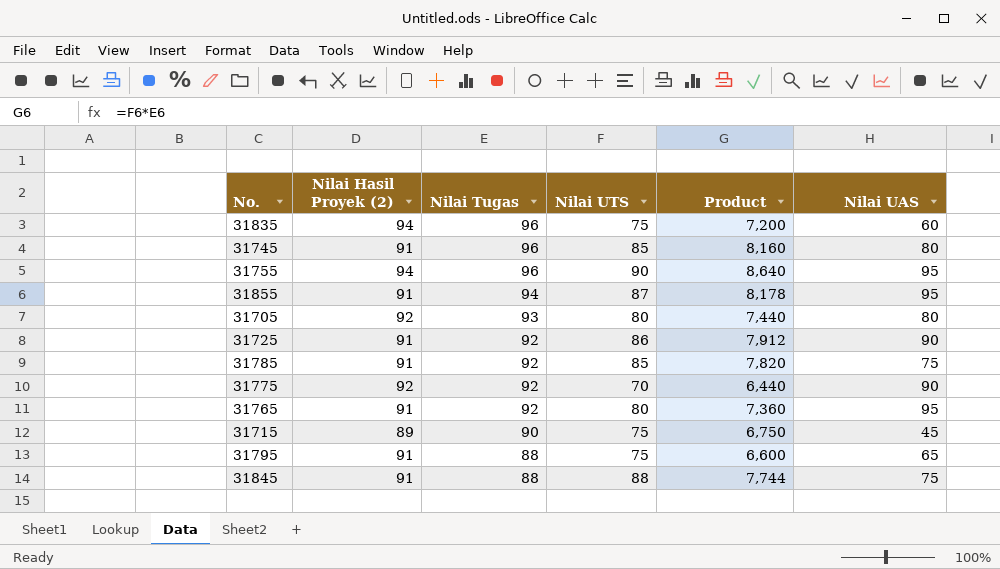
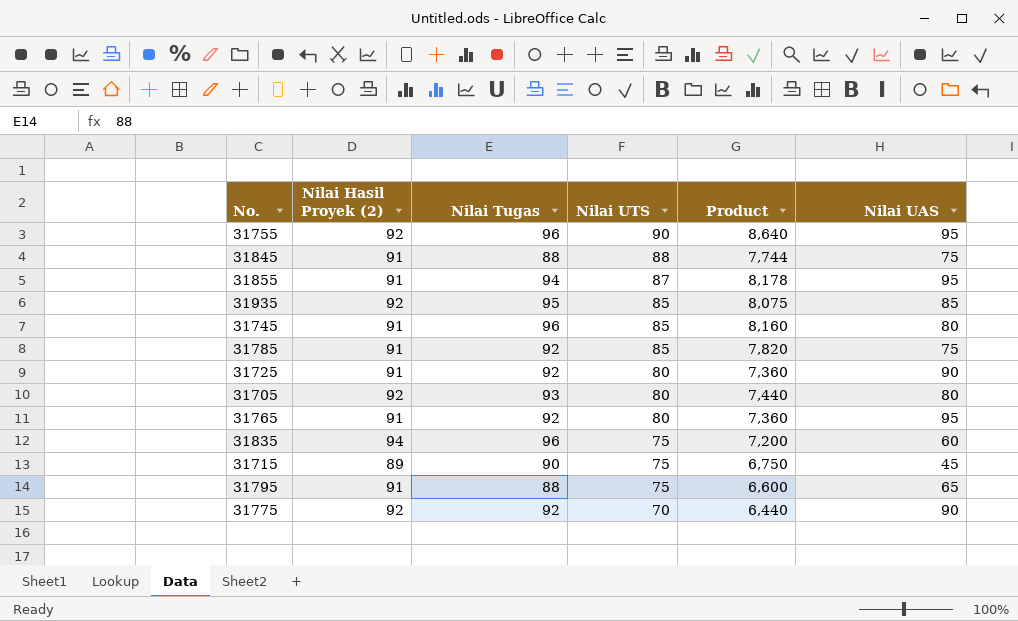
row order: Nilai Tugas descending -> Nilai UTS descending
31755 | Nilai Hasil Proyek (2): 94 -> 92
row 31935: none -> 92 | 95 | 85 | 8,075 | 85
31725 | Nilai UTS: 86 -> 80
31725 | Product: 7,912 -> 7,360

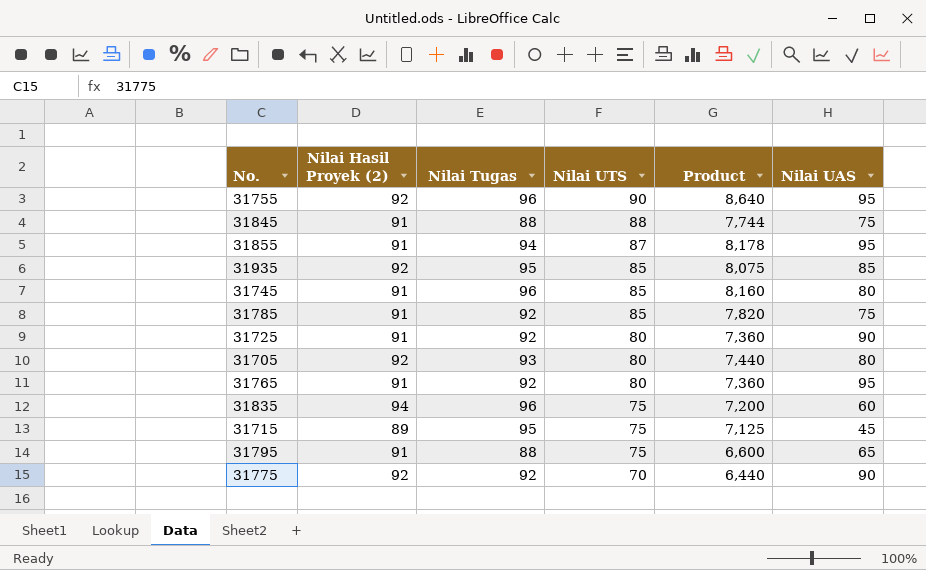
31715 | Nilai Tugas: 90 -> 95
31715 | Product: 6,750 -> 7,125

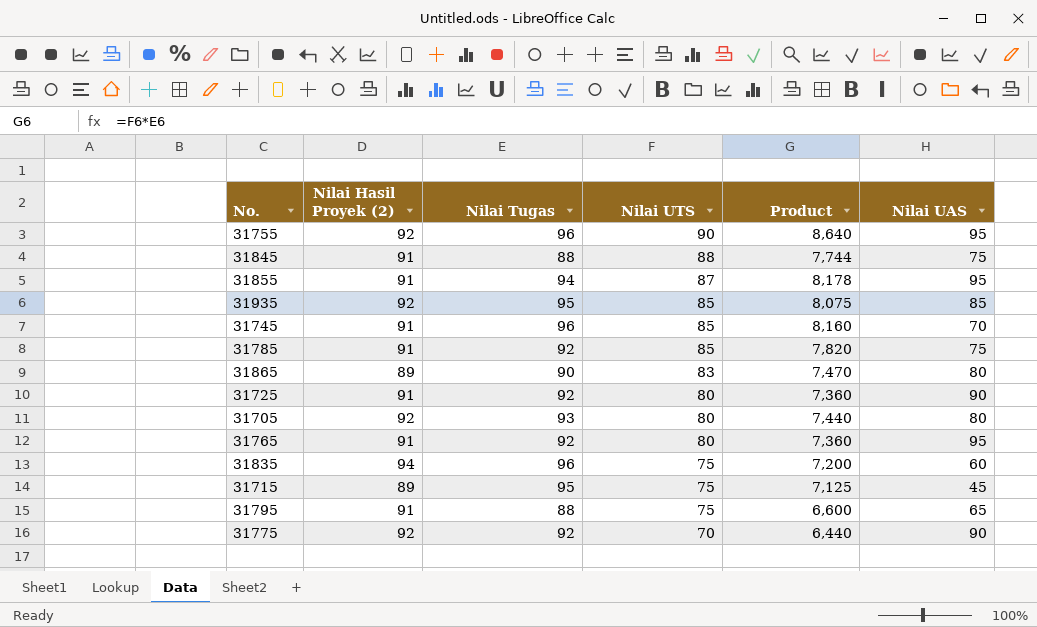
31745 | Nilai UAS: 80 -> 70
row 31865: none -> 89 | 90 | 83 | 7,470 | 80

